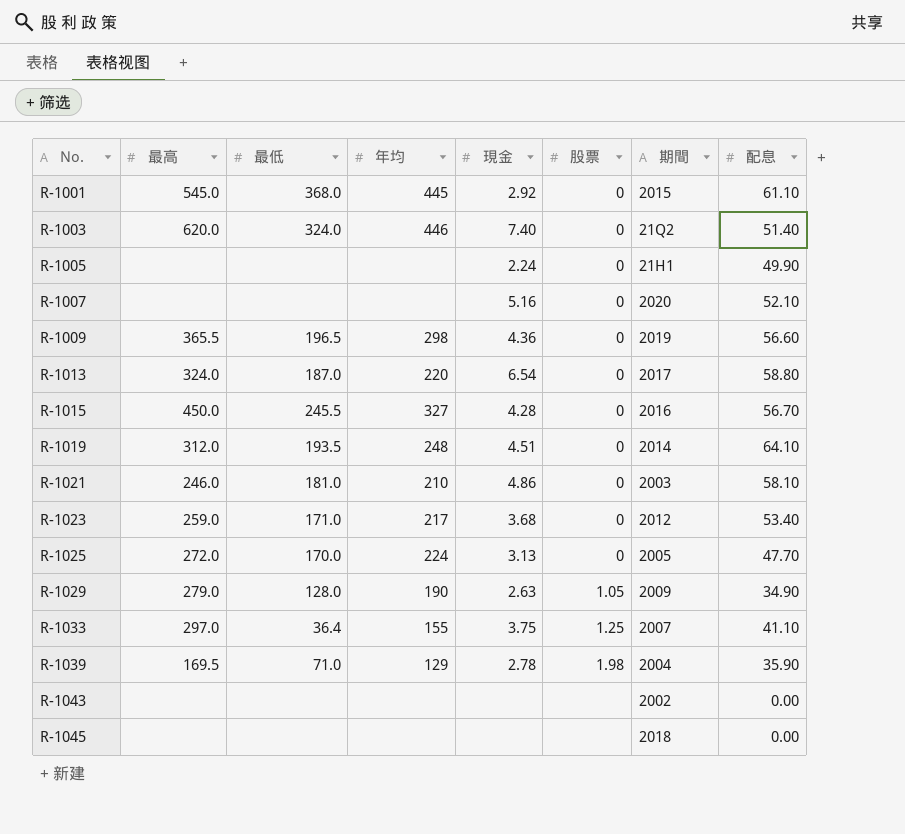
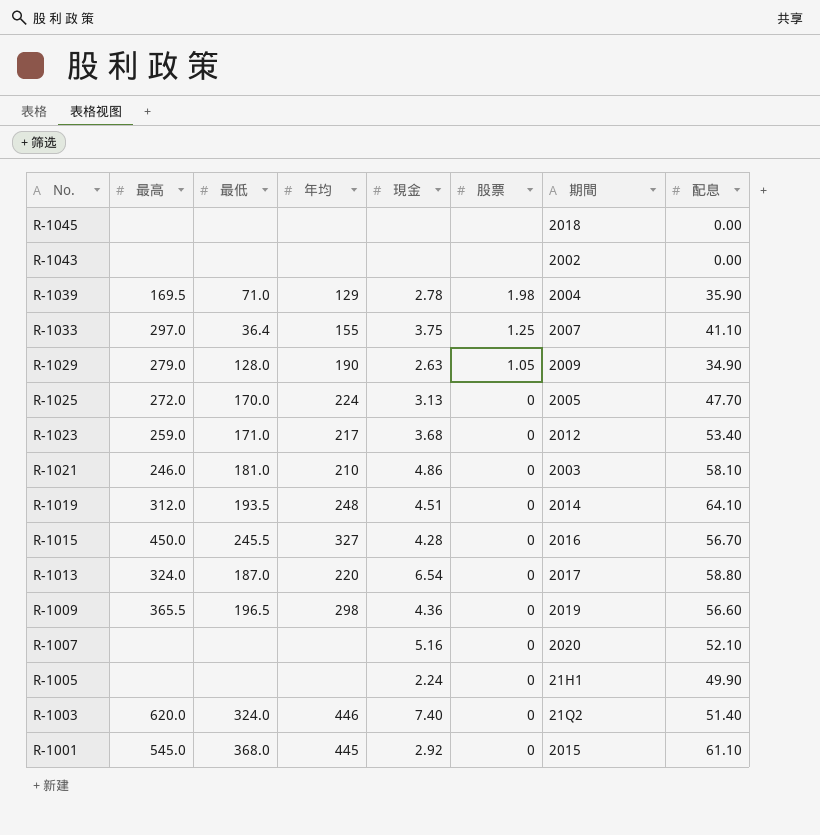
row order: No. ascending -> No. descending

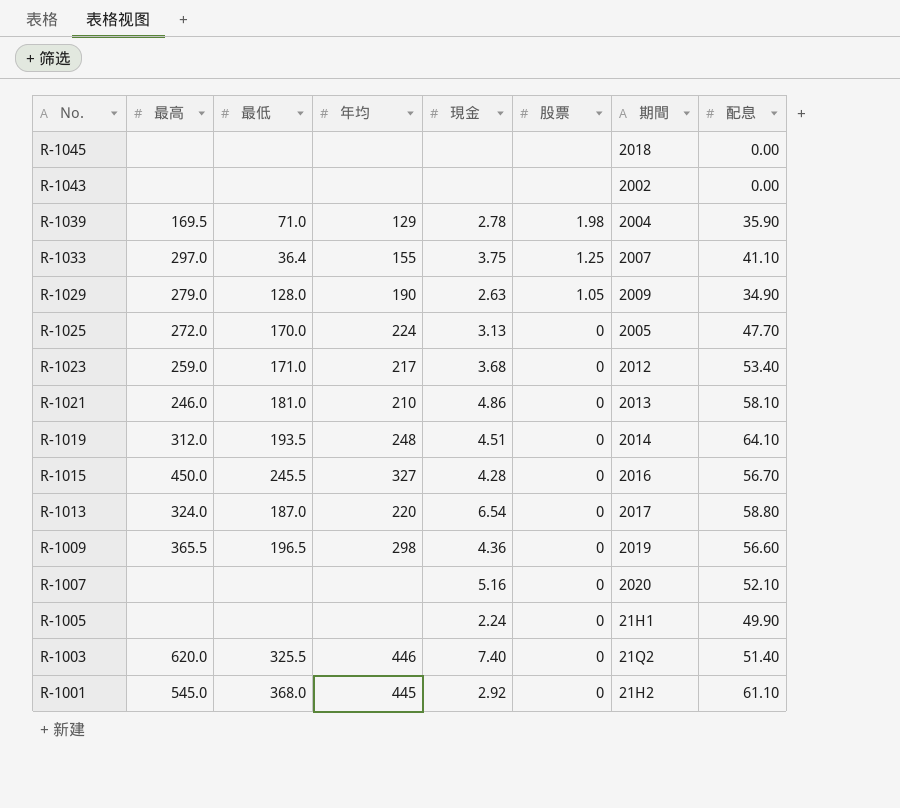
R-1021 | 期間: 2003 -> 2013
R-1003 | 最低: 324.0 -> 325.5
R-1001 | 期間: 2015 -> 21H2

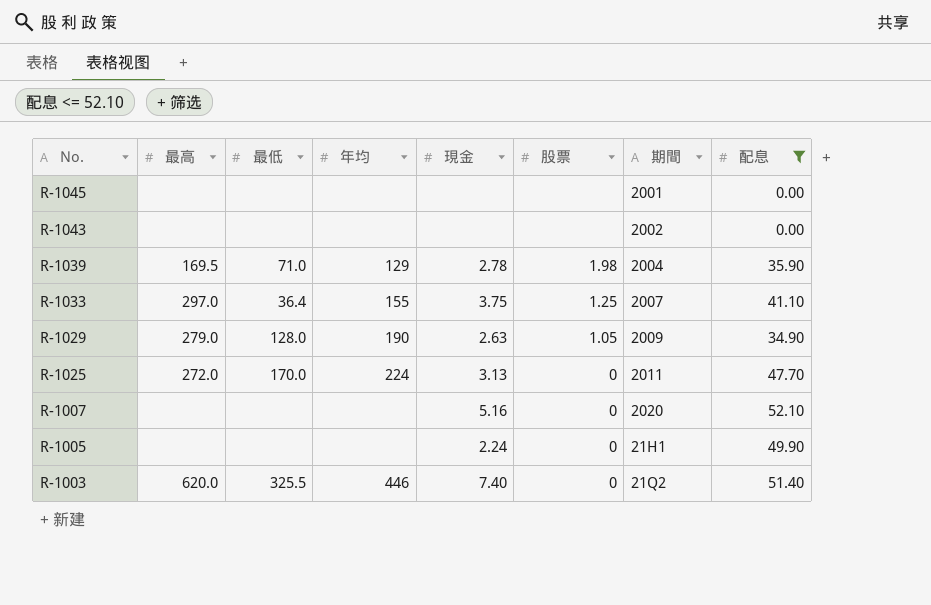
filter: none -> 配息 <= 52.10
R-1045 | 期間: 2018 -> 2001
R-1025 | 期間: 2005 -> 2011

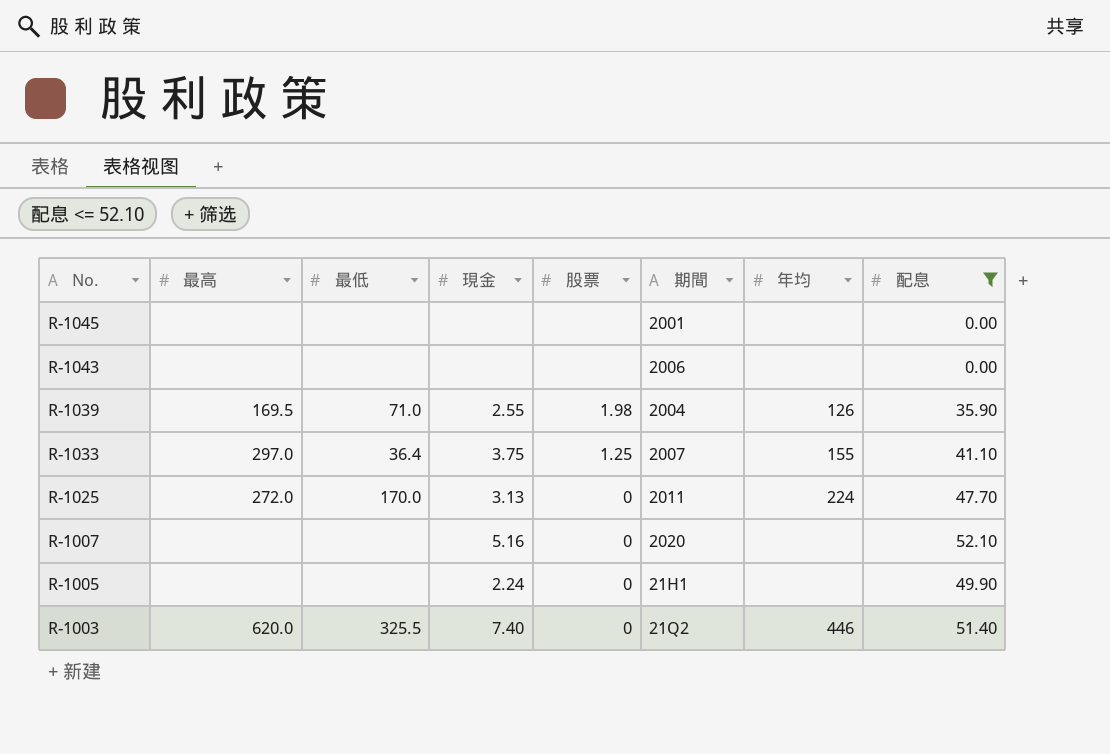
column 年均 | position: 4 -> 7
row R-1029: 279.0 | 128.0 | 190 | 2.63 | 1.05 | 2009 | 34.90 -> none
R-1043 | 期間: 2002 -> 2006
R-1039 | 現金: 2.78 -> 2.55
R-1039 | 年均: 129 -> 126

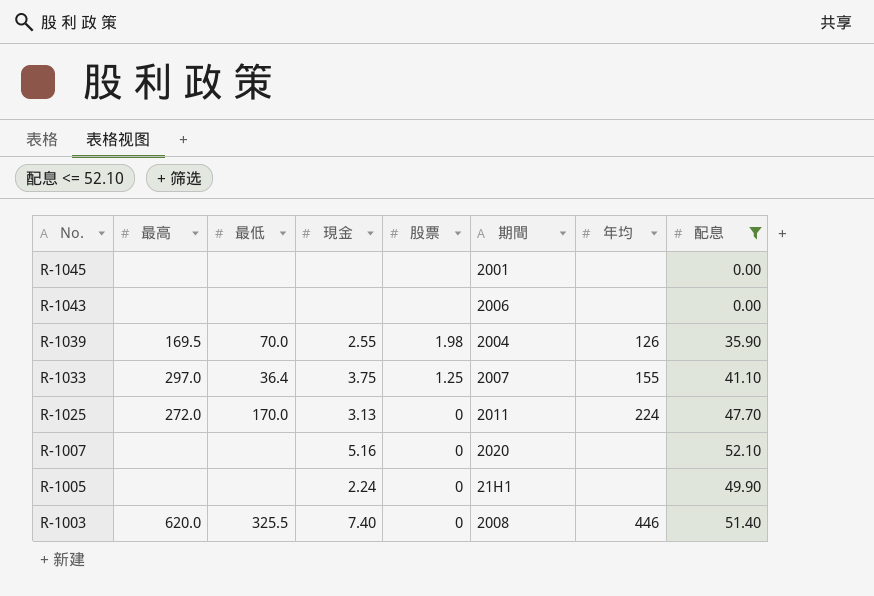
R-1039 | 最低: 71.0 -> 70.0
R-1003 | 期間: 21Q2 -> 2008

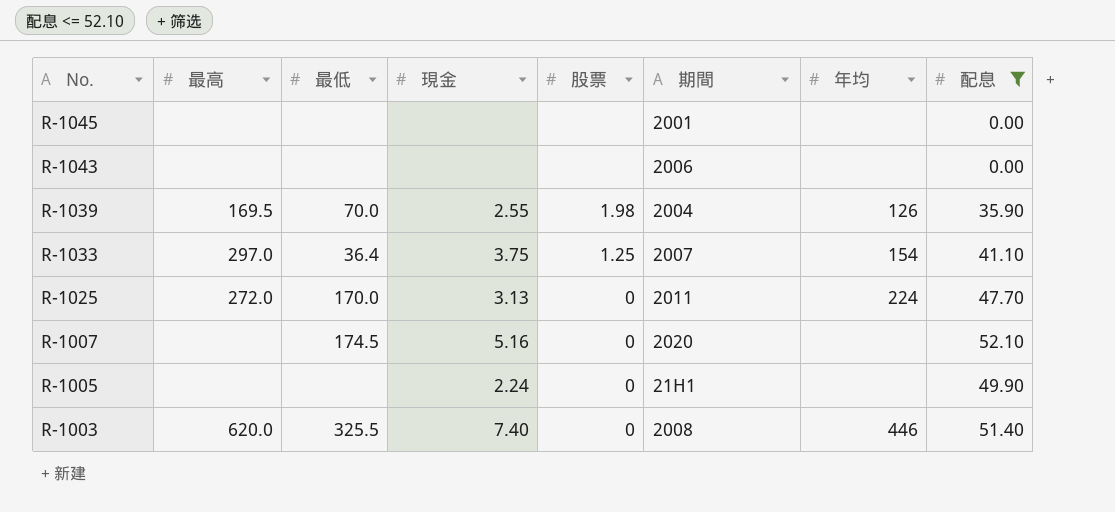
R-1033 | 年均: 155 -> 154
R-1007 | 最低: none -> 174.5

